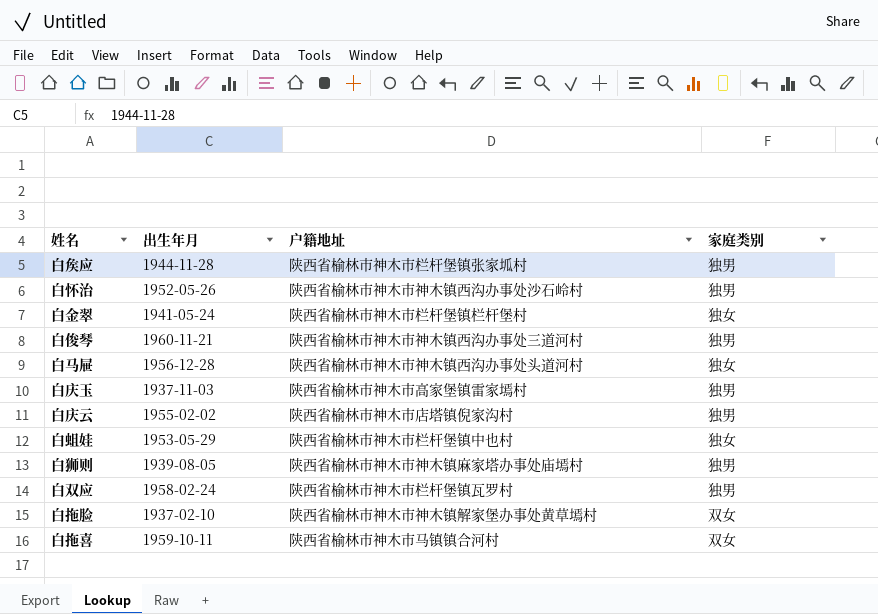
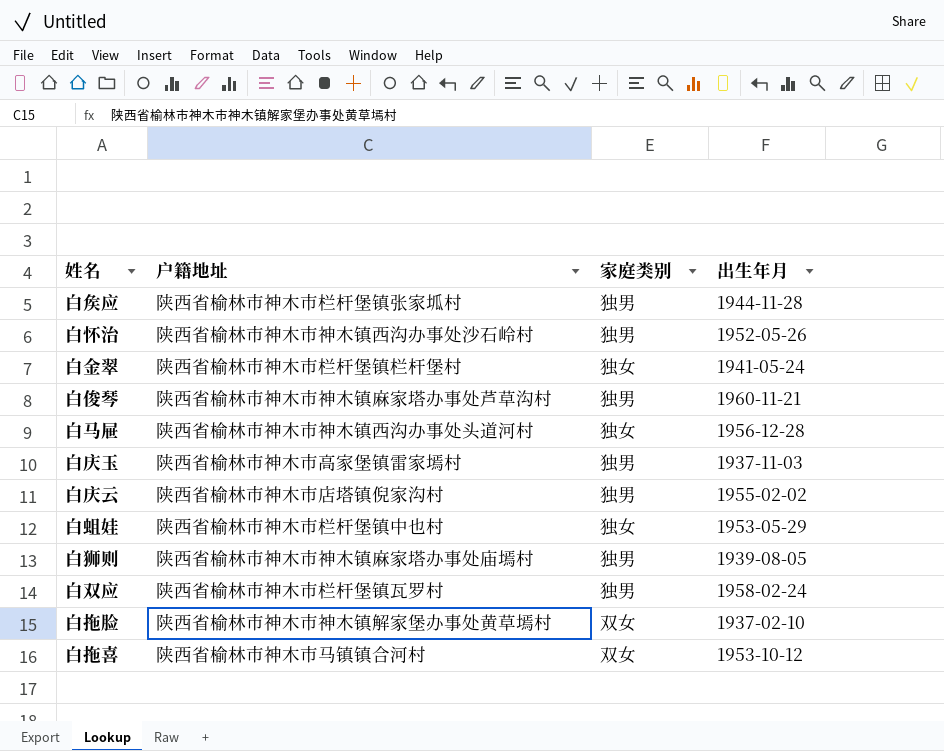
column 出生年月 | position: 2 -> 4
白俊琴 | 户籍地址: 陕西省榆林市神木市神木镇西沟办事处三道河村 -> 陕西省榆林市神木市神木镇麻家塔办事处芦草沟村
白拖喜 | 出生年月: 1959-10-11 -> 1953-10-12

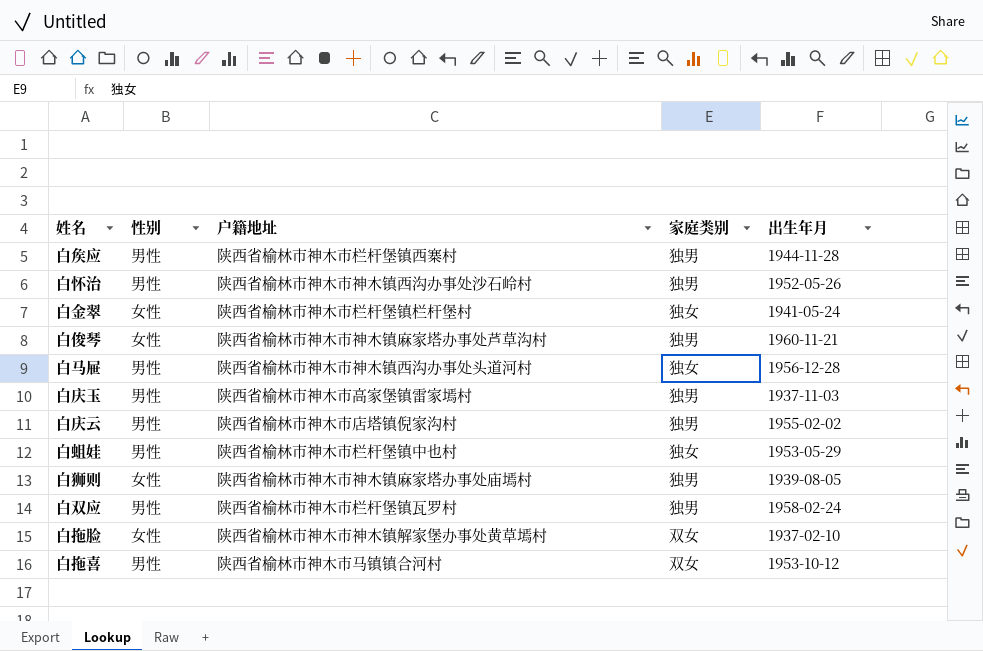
column 性别 | position: none -> 2
白矦应 | 户籍地址: 陕西省榆林市神木市栏杆堡镇张家坬村 -> 陕西省榆林市神木市栏杆堡镇西寨村

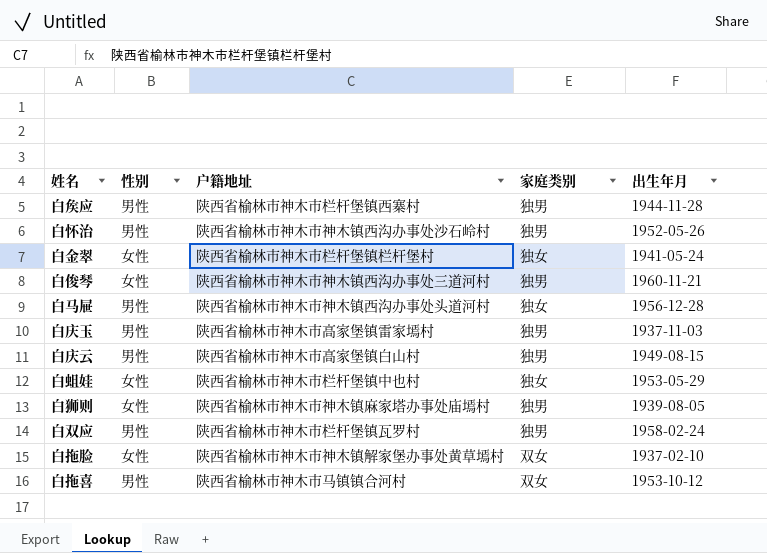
白俊琴 | 户籍地址: 陕西省榆林市神木市神木镇麻家塔办事处芦草沟村 -> 陕西省榆林市神木市神木镇西沟办事处三道河村
白庆云 | 户籍地址: 陕西省榆林市神木市店塔镇倪家沟村 -> 陕西省榆林市神木市高家堡镇白山村
白庆云 | 出生年月: 1955-02-02 -> 1949-08-15
白蛆娃 | 性别: 男性 -> 女性

